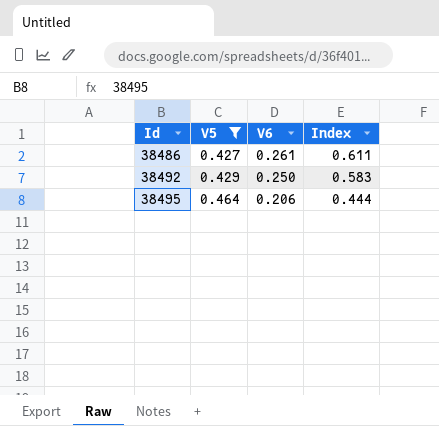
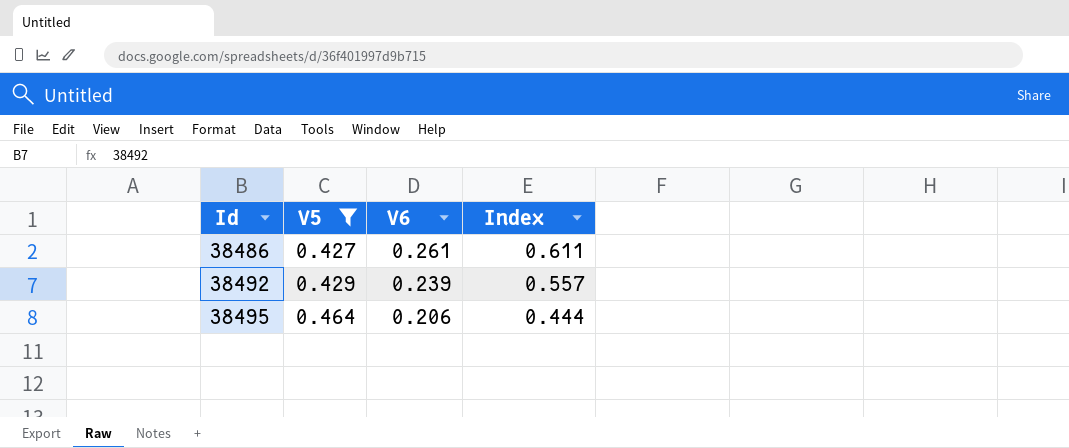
38492 | V6: 0.250 -> 0.239
38492 | Index: 0.583 -> 0.557

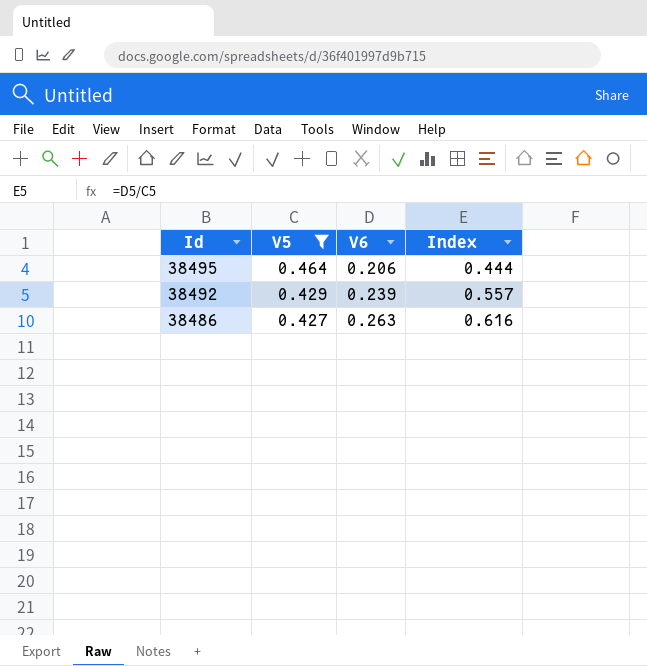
row order: Id ascending -> Id descending
38486 | V6: 0.261 -> 0.263
38486 | Index: 0.611 -> 0.616

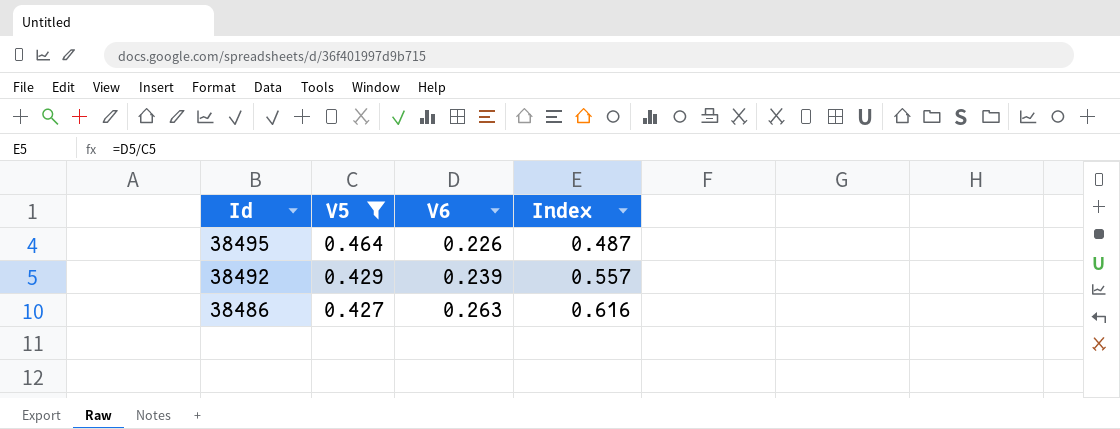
38495 | V6: 0.206 -> 0.226
38495 | Index: 0.444 -> 0.487

